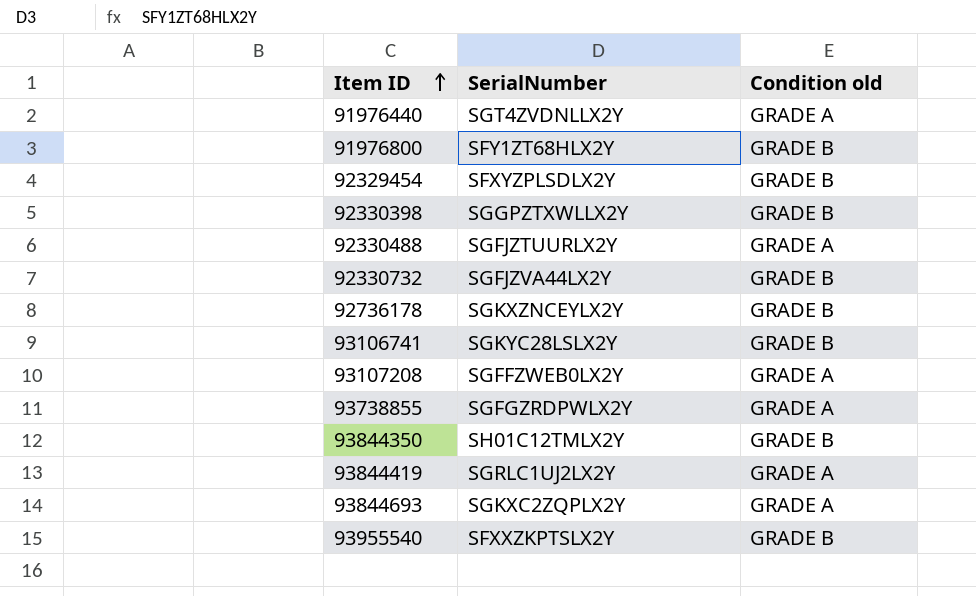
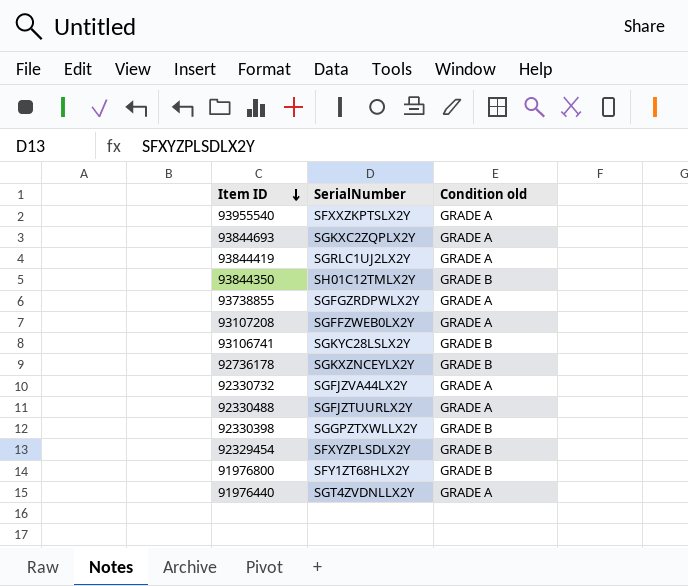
row order: Item ID ascending -> Item ID descending
93955540 | Condition old: GRADE B -> GRADE A
92330732 | Condition old: GRADE B -> GRADE A

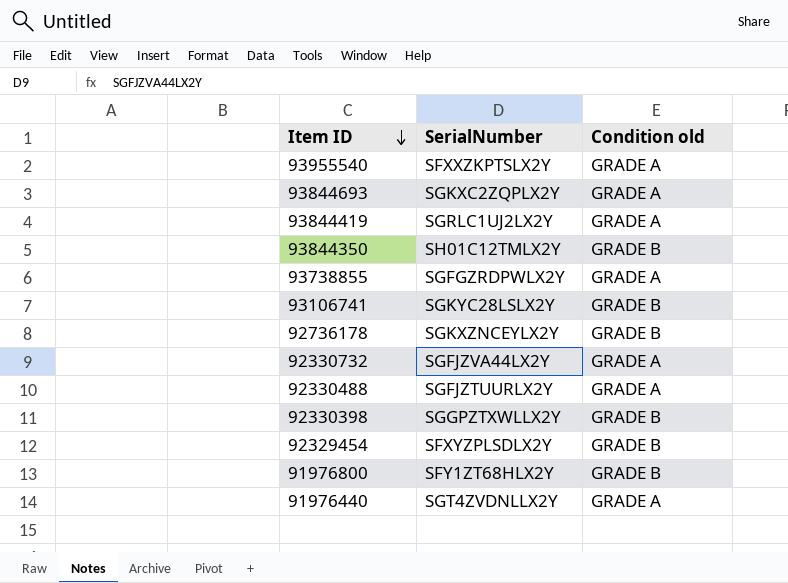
row 93107208: SGFFZWEB0LX2Y | GRADE A -> none

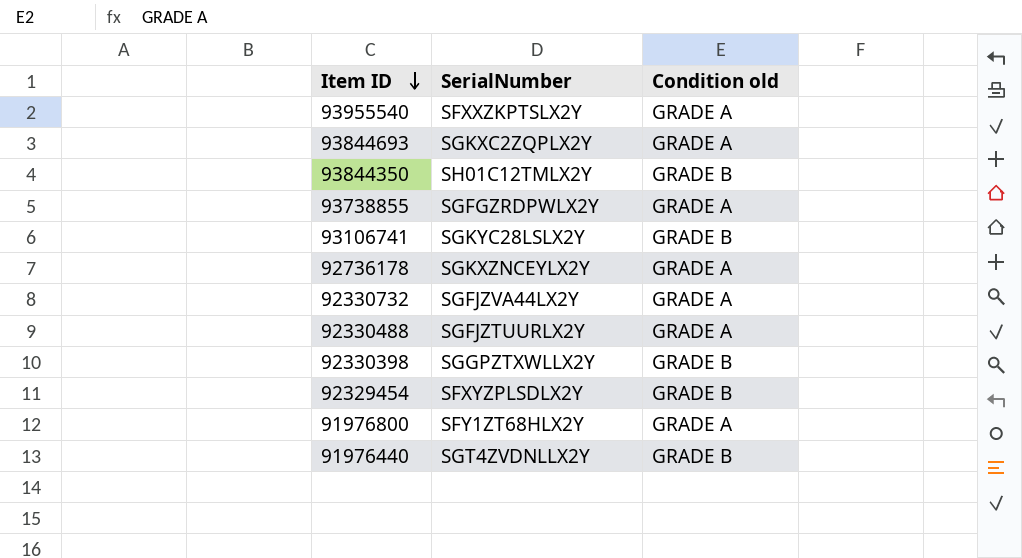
row 93844419: SGRLC1UJ2LX2Y | GRADE A -> none
92736178 | Condition old: GRADE B -> GRADE A
91976800 | Condition old: GRADE B -> GRADE A
91976440 | Condition old: GRADE A -> GRADE B

